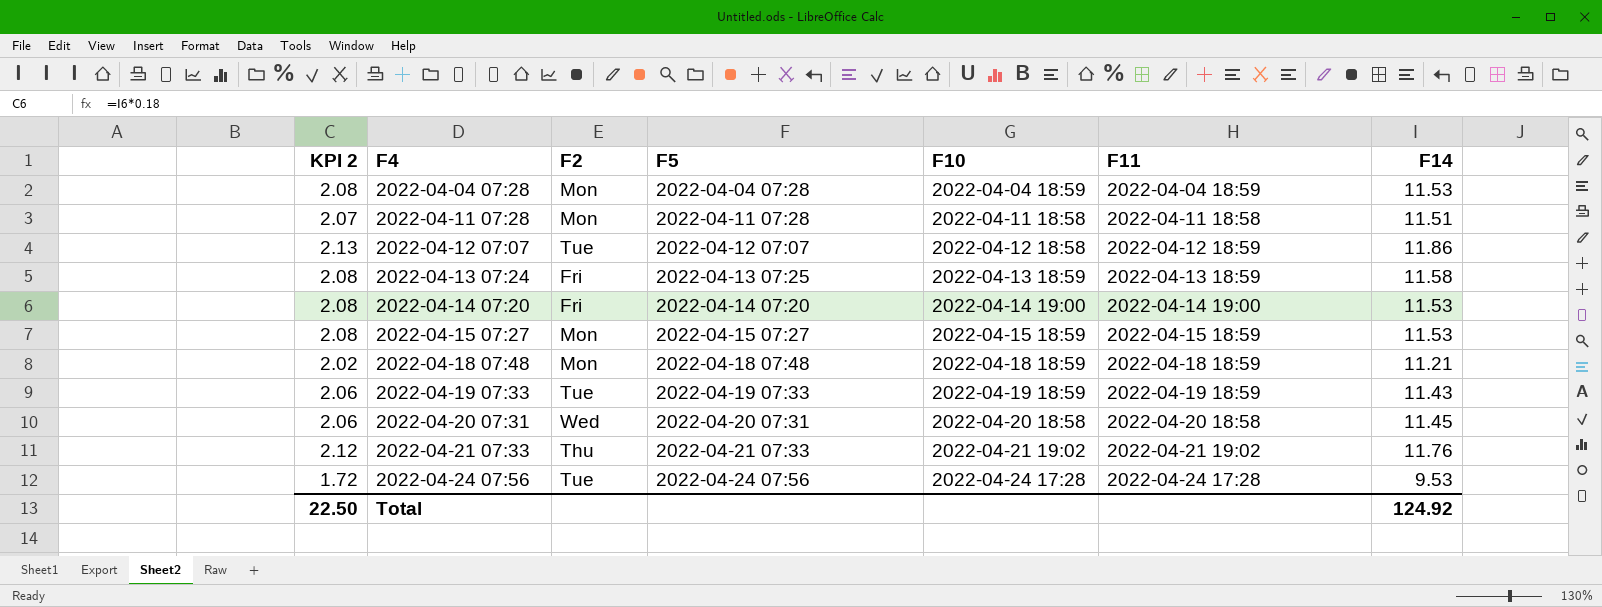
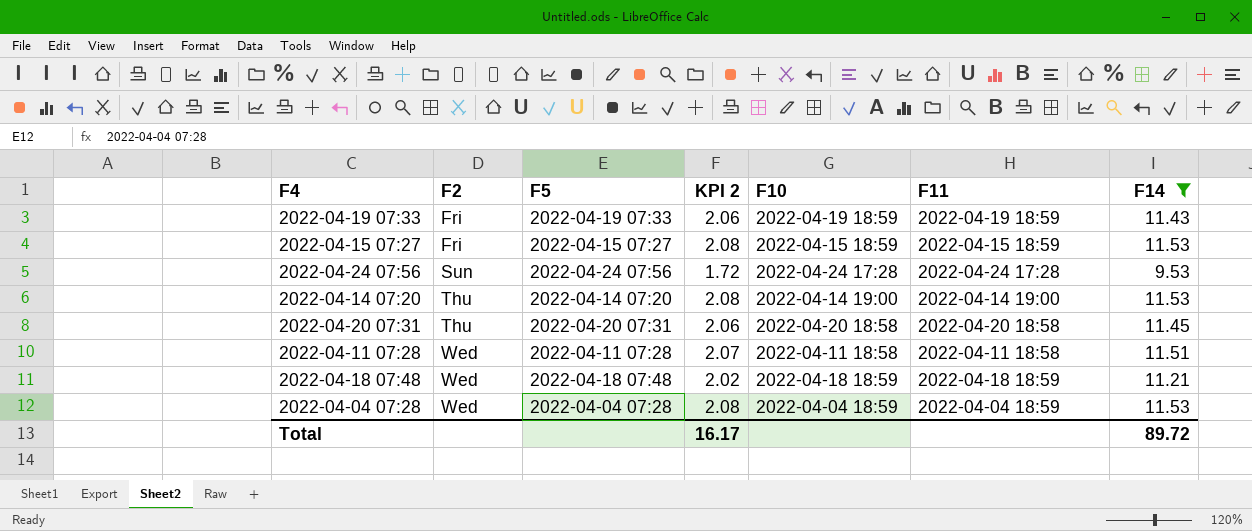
filter: none -> F14 <= 11.53
row order: F4 ascending -> F2 ascending
column KPI 2 | position: 1 -> 4
2022-04-19 07:33 | F2: Tue -> Fri
2022-04-15 07:27 | F2: Mon -> Fri
2022-04-24 07:56 | F2: Tue -> Sun
2022-04-14 07:20 | F2: Fri -> Thu
2022-04-20 07:31 | F2: Wed -> Thu
2022-04-11 07:28 | F2: Mon -> Wed
2022-04-18 07:48 | F2: Mon -> Wed
2022-04-04 07:28 | F2: Mon -> Wed
Total | KPI 2: 22.50 -> 16.17
Total | F14: 124.92 -> 89.72

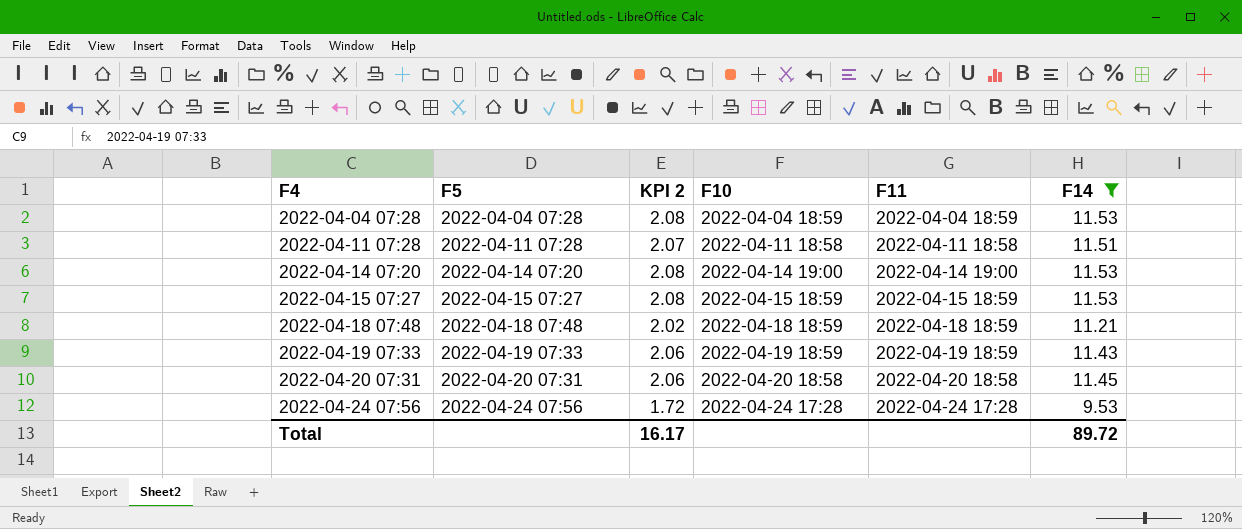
row order: F2 ascending -> F4 ascending
column F2 | position: 2 -> none

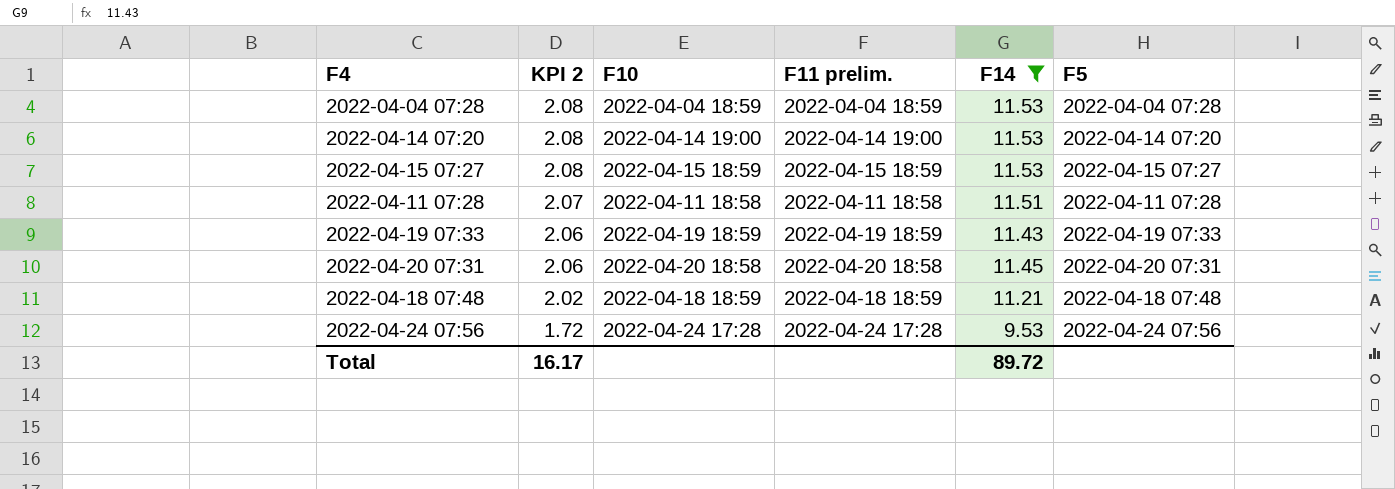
row order: F4 ascending -> KPI 2 descending
column name: F11 -> F11 prelim.
column F5 | position: 2 -> 6

